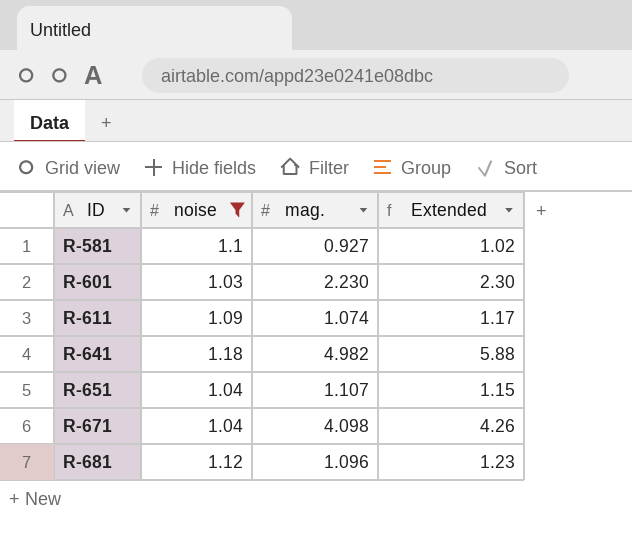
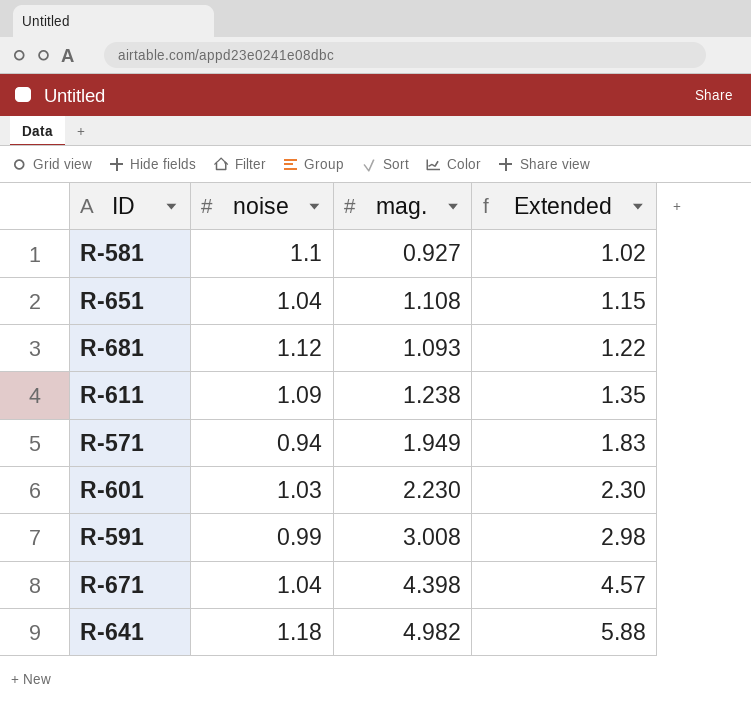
filter: noise >= 1.03 -> none
row order: ID ascending -> Extended ascending
R-651 | mag.: 1.107 -> 1.108
R-681 | mag.: 1.096 -> 1.093
R-681 | Extended: 1.23 -> 1.22
R-611 | mag.: 1.074 -> 1.238
R-611 | Extended: 1.17 -> 1.35
R-671 | mag.: 4.098 -> 4.398
R-671 | Extended: 4.26 -> 4.57

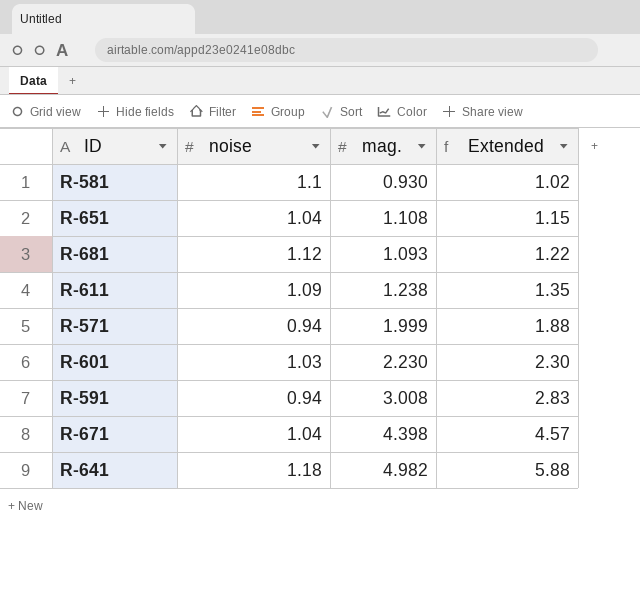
R-581 | mag.: 0.927 -> 0.930
R-571 | mag.: 1.949 -> 1.999
R-571 | Extended: 1.83 -> 1.88
R-591 | noise: 0.99 -> 0.94
R-591 | Extended: 2.98 -> 2.83

